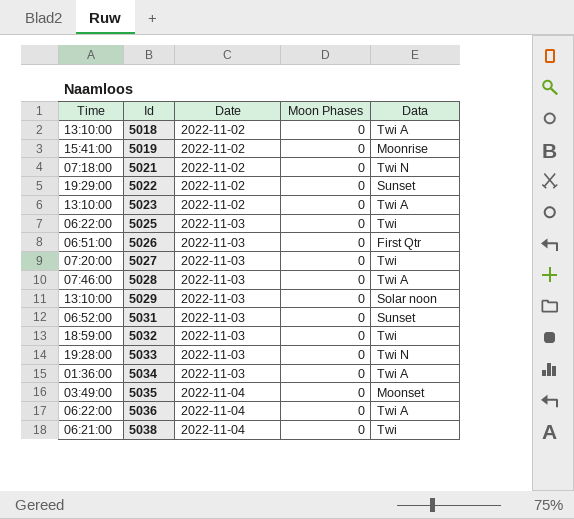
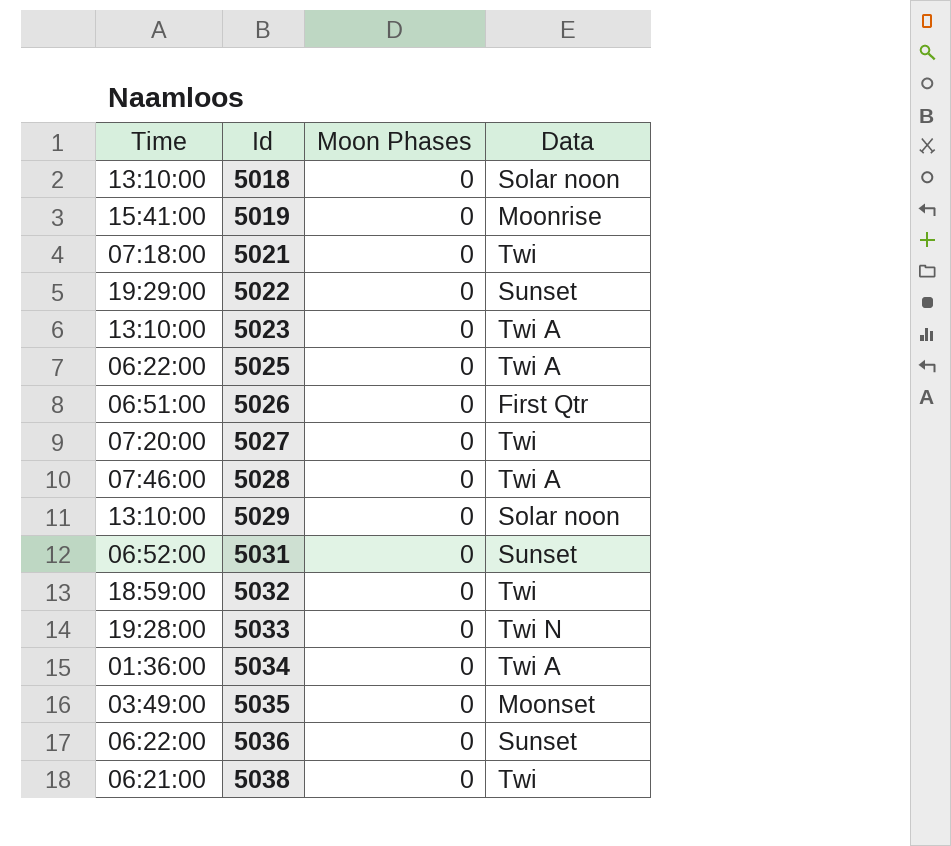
column Date | position: 3 -> none
5018 | Data: Twi A -> Solar noon
5021 | Data: Twi N -> Twi
5025 | Data: Twi -> Twi A
5036 | Data: Twi A -> Sunset

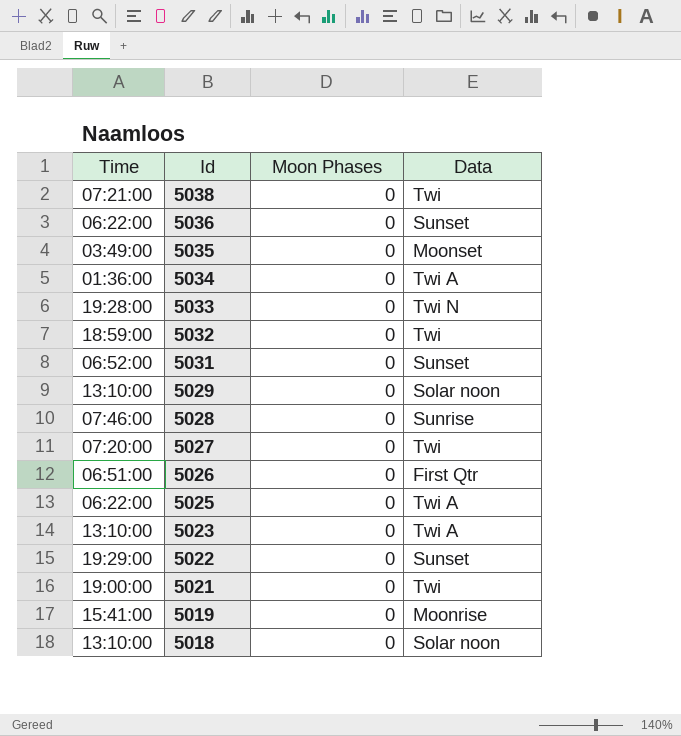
row order: Id ascending -> Id descending
5038 | Time: 06:21:00 -> 07:21:00
5028 | Data: Twi A -> Sunrise
5021 | Time: 07:18:00 -> 19:00:00

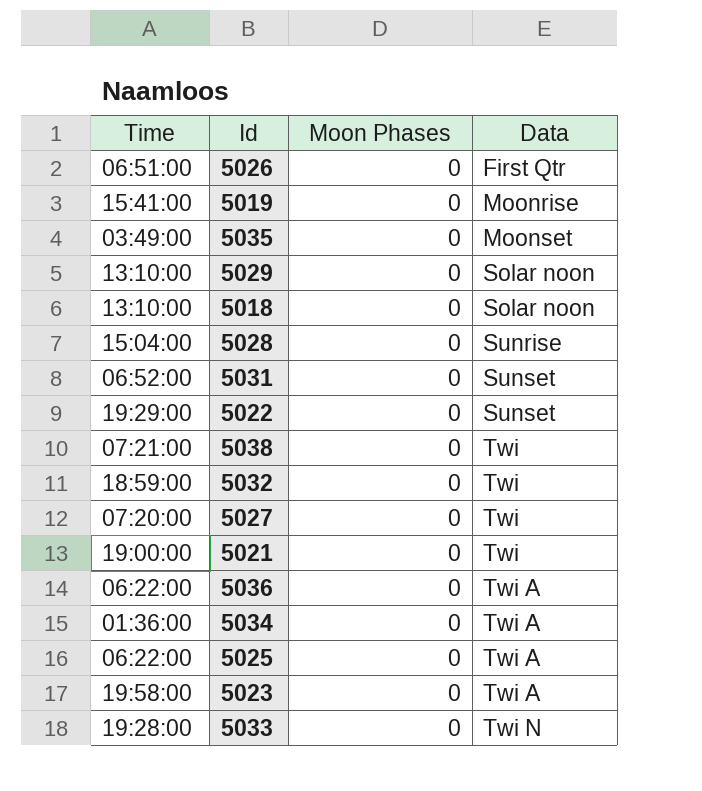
row order: Id descending -> Data ascending
5028 | Time: 07:46:00 -> 15:04:00
5036 | Data: Sunset -> Twi A
5023 | Time: 13:10:00 -> 19:58:00

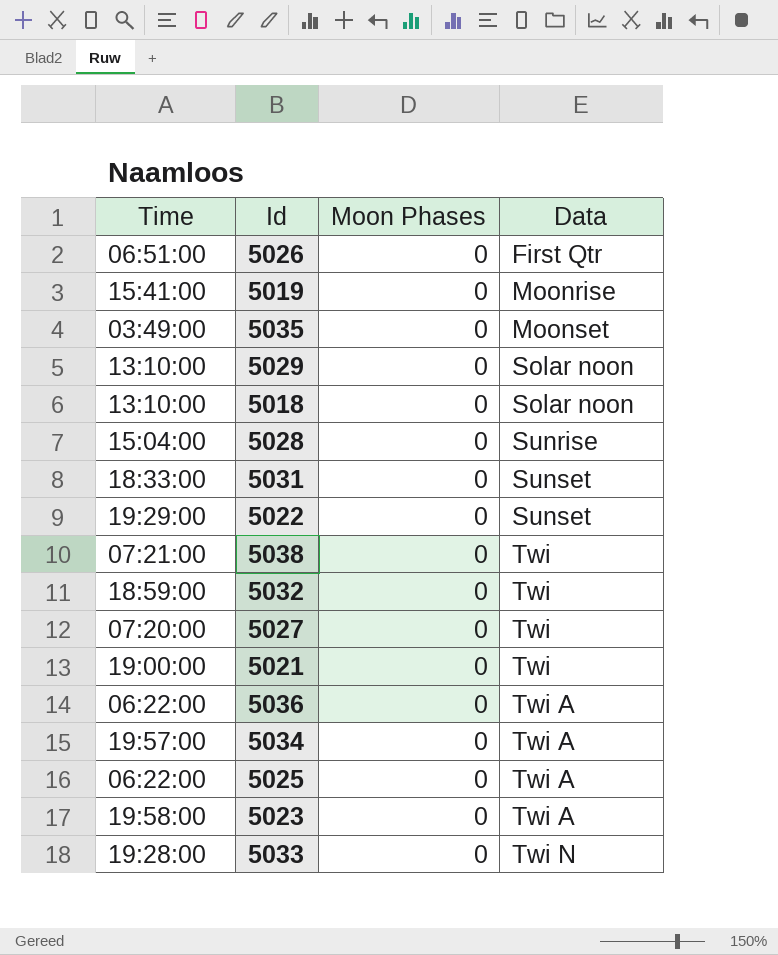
5031 | Time: 06:52:00 -> 18:33:00
5034 | Time: 01:36:00 -> 19:57:00

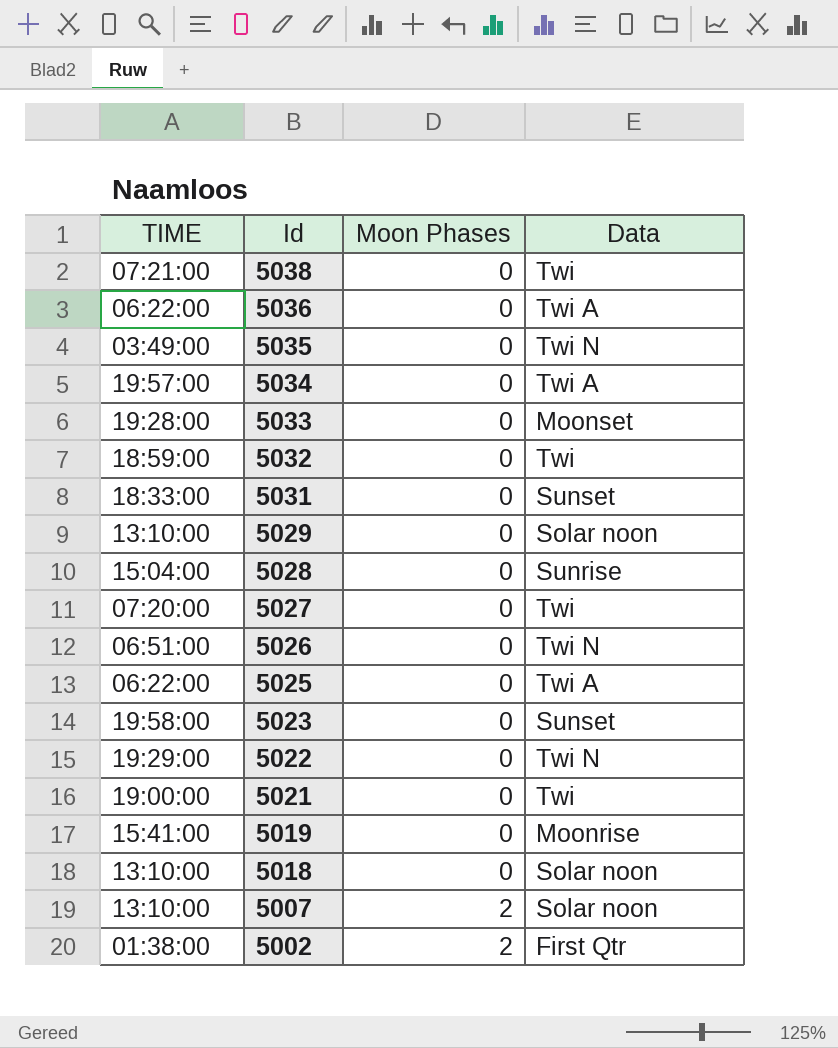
row order: Data ascending -> Id descending
column name: Time -> TIME
5035 | Data: Moonset -> Twi N
5033 | Data: Twi N -> Moonset
5026 | Data: First Qtr -> Twi N
5023 | Data: Twi A -> Sunset
5022 | Data: Sunset -> Twi N
row 5007: none -> 13:10:00 | 2 | Solar noon
row 5002: none -> 01:38:00 | 2 | First Qtr

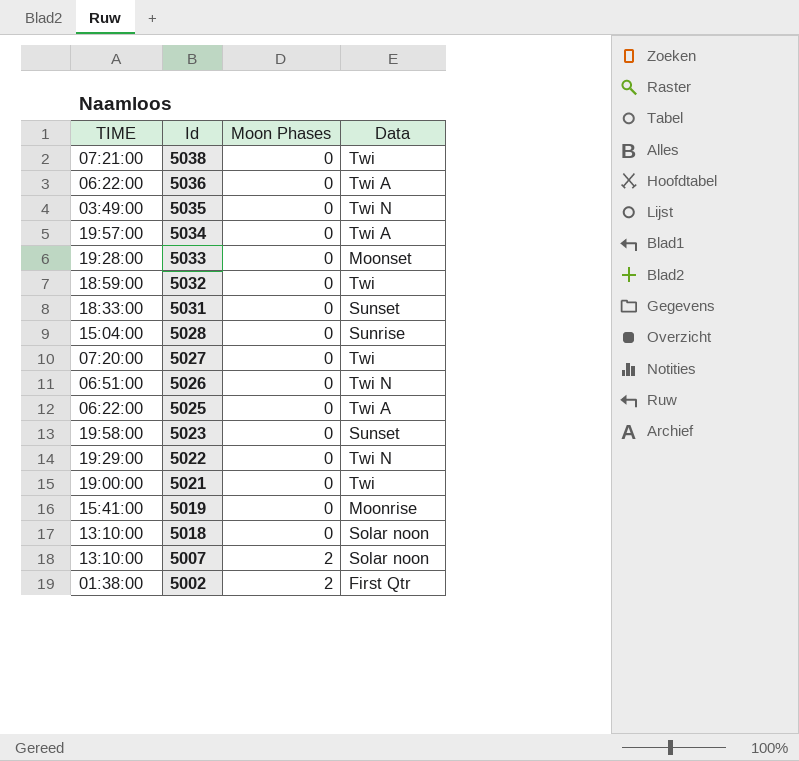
row 5029: 13:10:00 | 0 | Solar noon -> none

